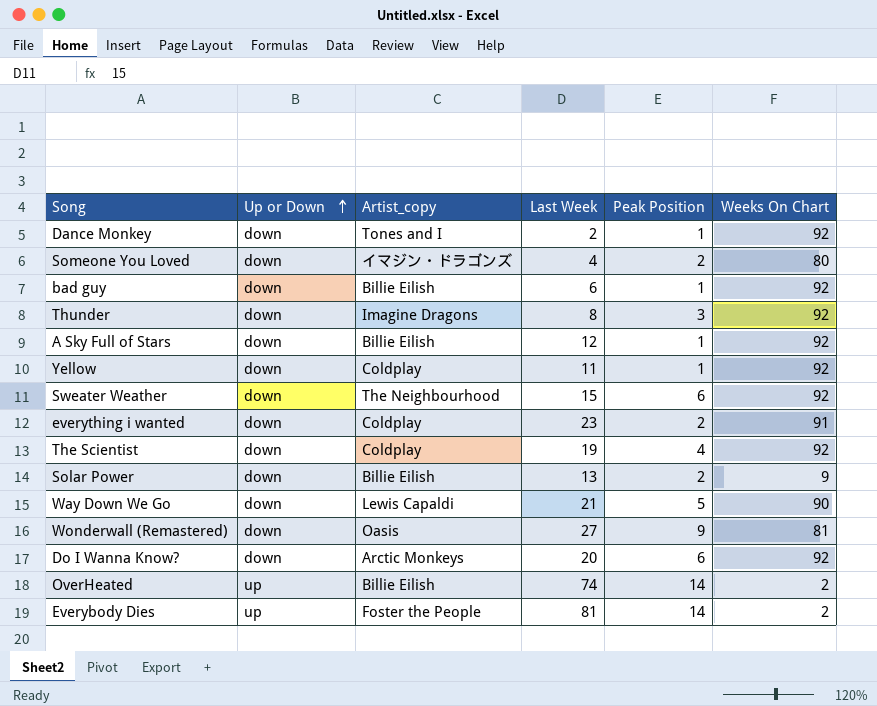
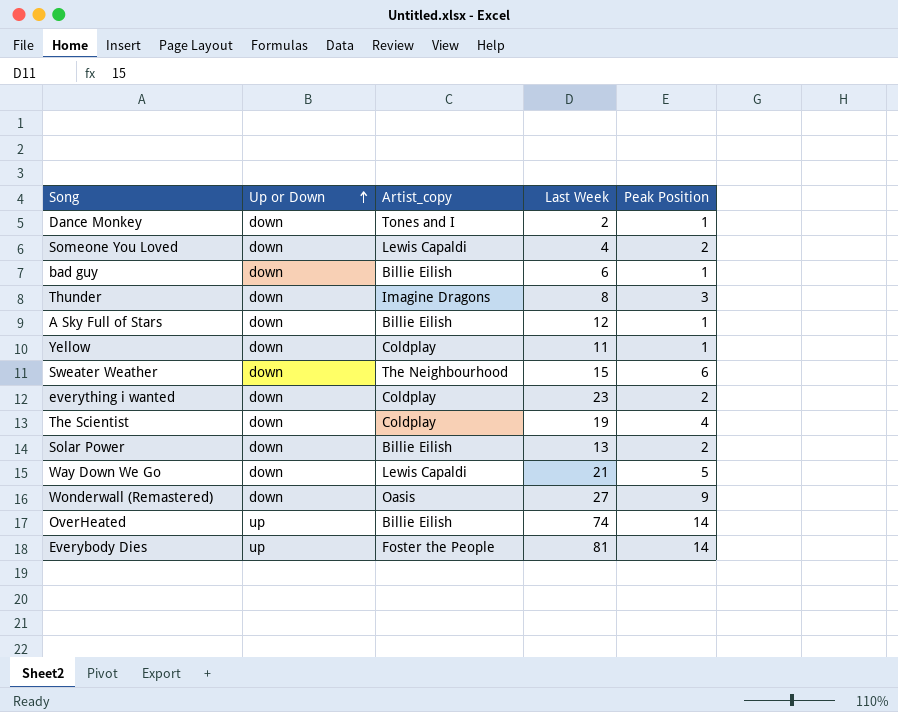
column Weeks On Chart | position: 6 -> none
row Do I Wanna Know?: down | Arctic Monkeys | 20 | 6 | 92 -> none
Someone You Loved | Artist_copy: イマジン・ドラゴンズ -> Lewis Capaldi

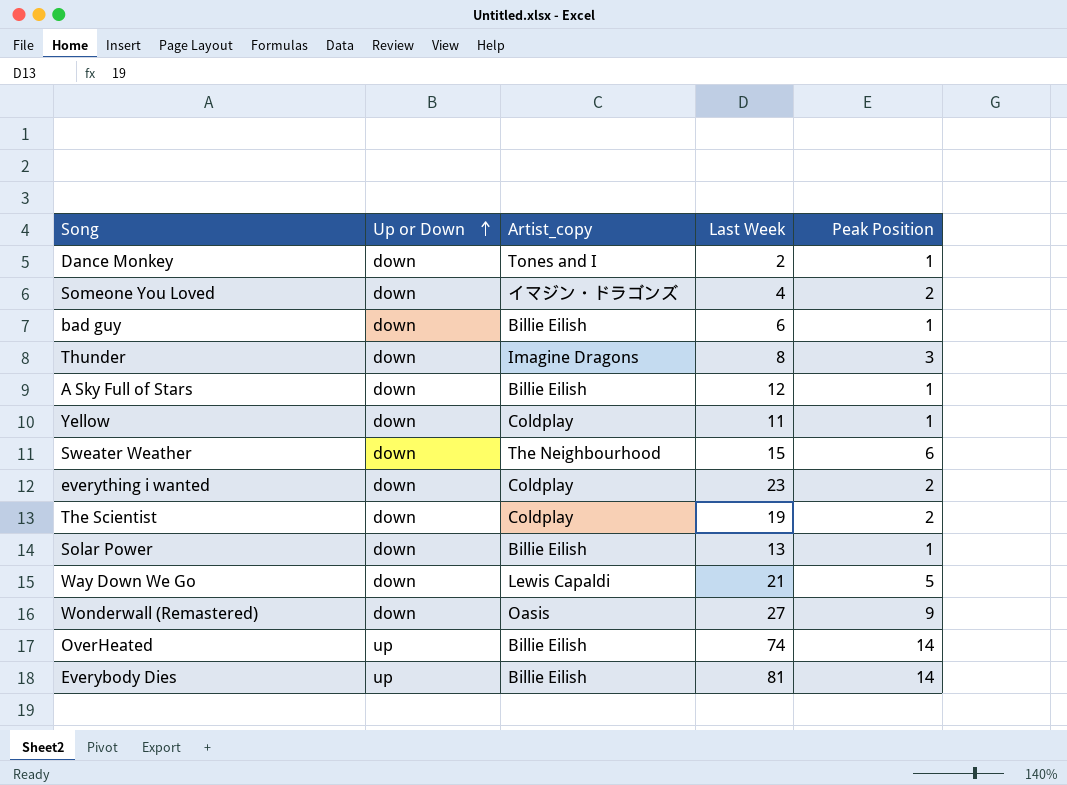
Someone You Loved | Artist_copy: Lewis Capaldi -> イマジン・ドラゴンズ
The Scientist | Peak Position: 4 -> 2
Solar Power | Peak Position: 2 -> 1
Everybody Dies | Artist_copy: Foster the People -> Billie Eilish

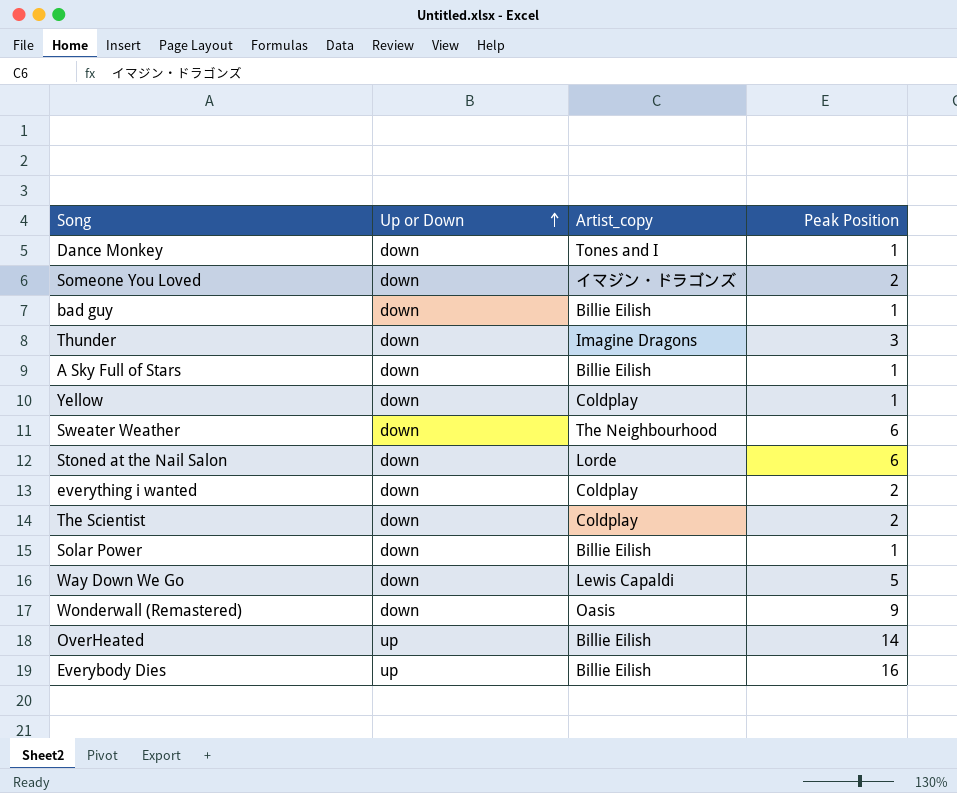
column Last Week | position: 4 -> none
row Stoned at the Nail Salon: none -> down | Lorde | 6
Everybody Dies | Peak Position: 14 -> 16

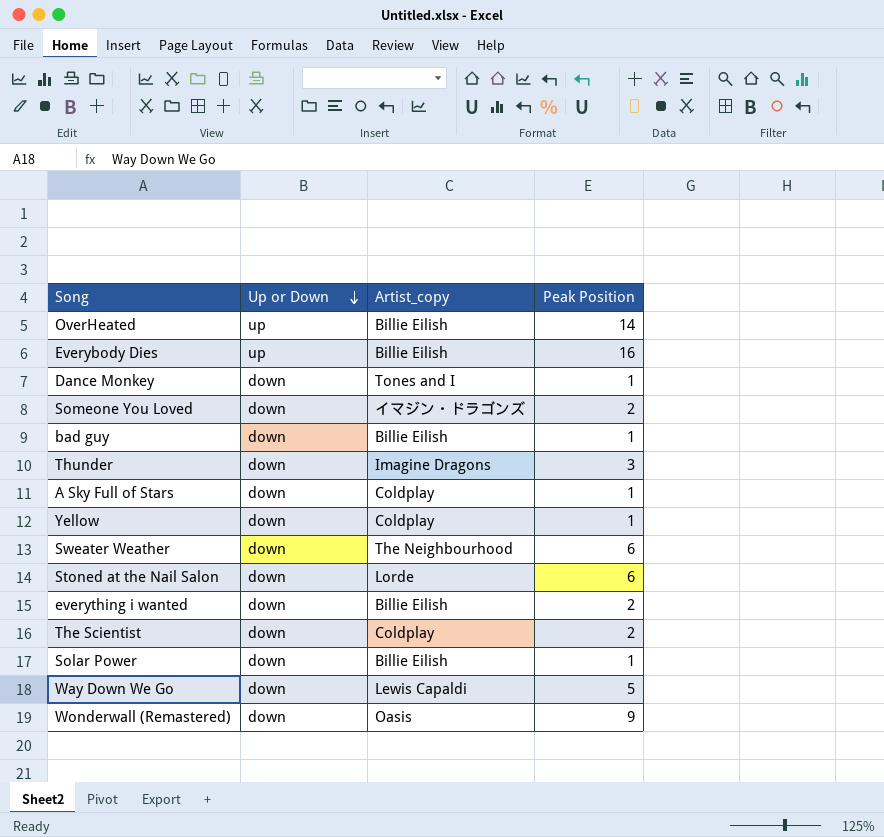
row order: Up or Down ascending -> Up or Down descending
A Sky Full of Stars | Artist_copy: Billie Eilish -> Coldplay
everything i wanted | Artist_copy: Coldplay -> Billie Eilish

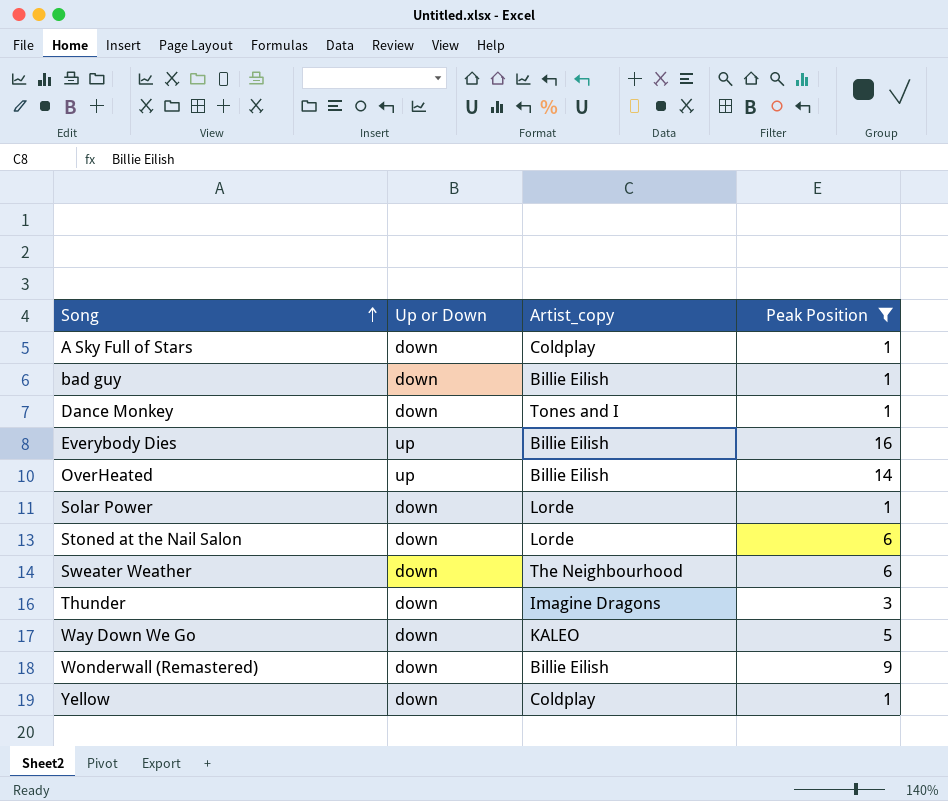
filter: none -> Peak Position != 2
row order: Up or Down descending -> Song ascending
Solar Power | Artist_copy: Billie Eilish -> Lorde
Way Down We Go | Artist_copy: Lewis Capaldi -> KALEO
Wonderwall (Remastered) | Artist_copy: Oasis -> Billie Eilish

